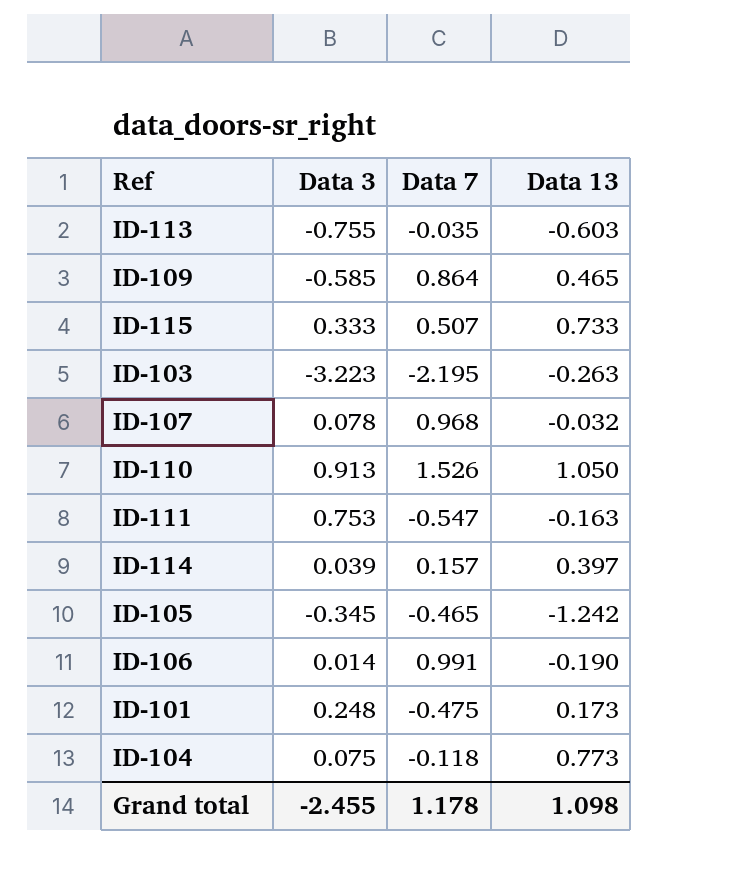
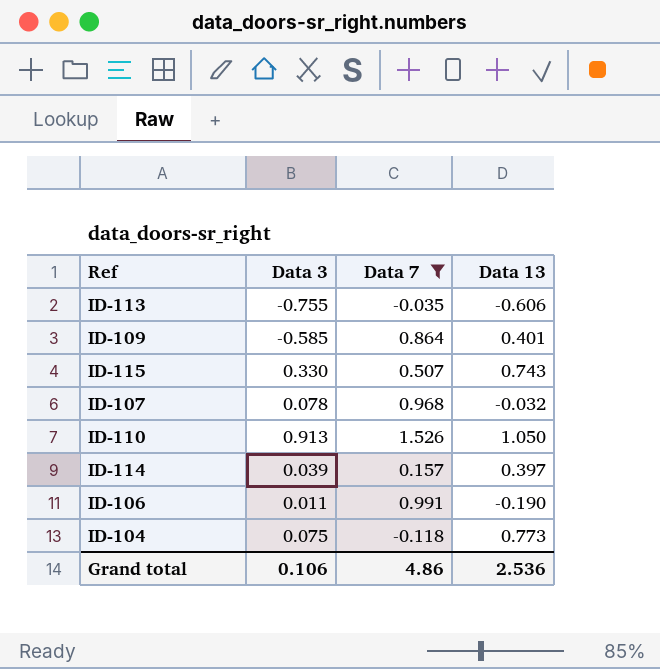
filter: none -> Data 7 >= -0.118
ID-113 | Data 13: -0.603 -> -0.606
ID-109 | Data 13: 0.465 -> 0.401
ID-115 | Data 3: 0.333 -> 0.330
ID-115 | Data 13: 0.733 -> 0.743
ID-106 | Data 3: 0.014 -> 0.011
Grand total | Data 3: -2.455 -> 0.106
Grand total | Data 7: 1.178 -> 4.86
Grand total | Data 13: 1.098 -> 2.536

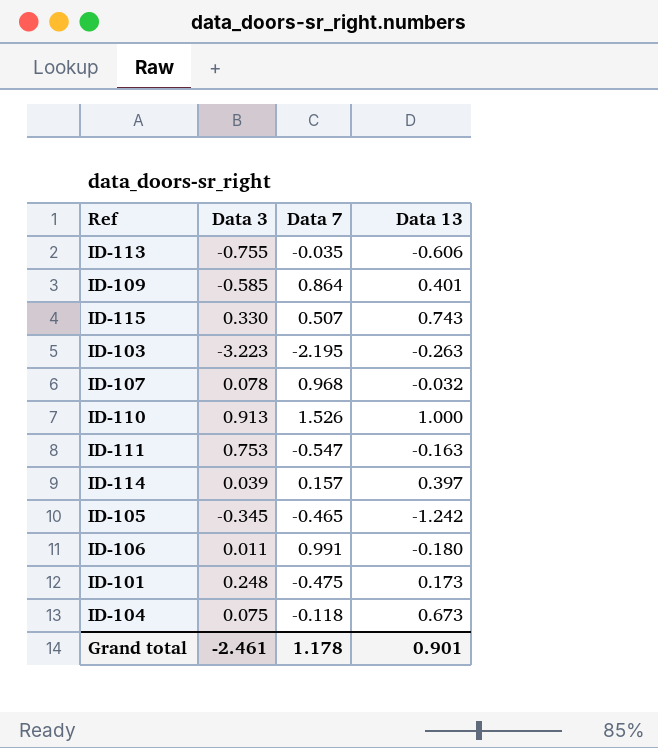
filter: Data 7 >= -0.118 -> none
ID-110 | Data 13: 1.050 -> 1.000
ID-106 | Data 13: -0.190 -> -0.180
ID-104 | Data 13: 0.773 -> 0.673
Grand total | Data 3: 0.106 -> -2.461
Grand total | Data 7: 4.86 -> 1.178
Grand total | Data 13: 2.536 -> 0.901

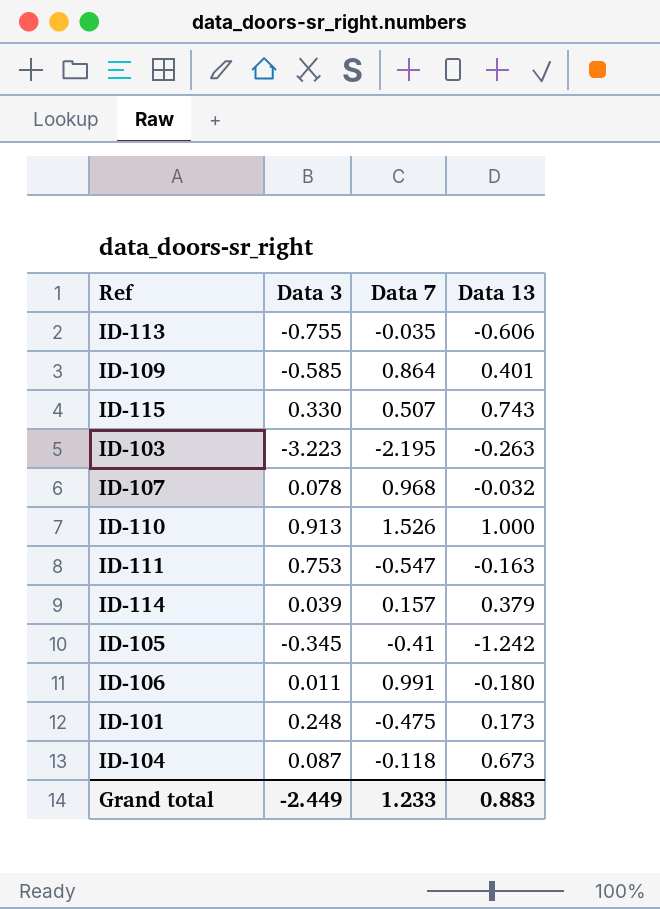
ID-114 | Data 13: 0.397 -> 0.379
ID-105 | Data 7: -0.465 -> -0.41
ID-104 | Data 3: 0.075 -> 0.087
Grand total | Data 3: -2.461 -> -2.449
Grand total | Data 7: 1.178 -> 1.233
Grand total | Data 13: 0.901 -> 0.883

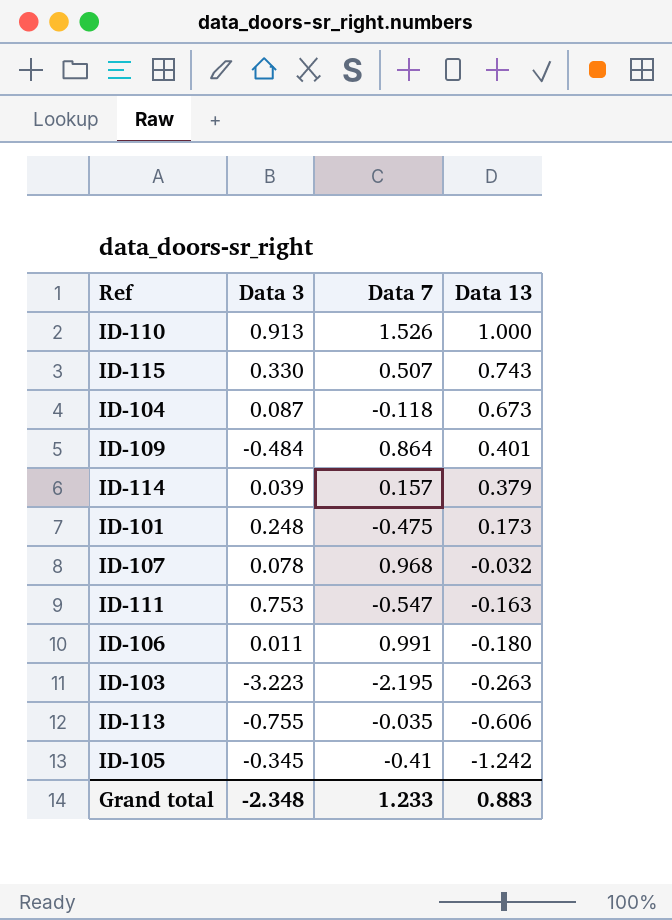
row order: none -> Data 13 descending
ID-109 | Data 3: -0.585 -> -0.484
Grand total | Data 3: -2.449 -> -2.348

